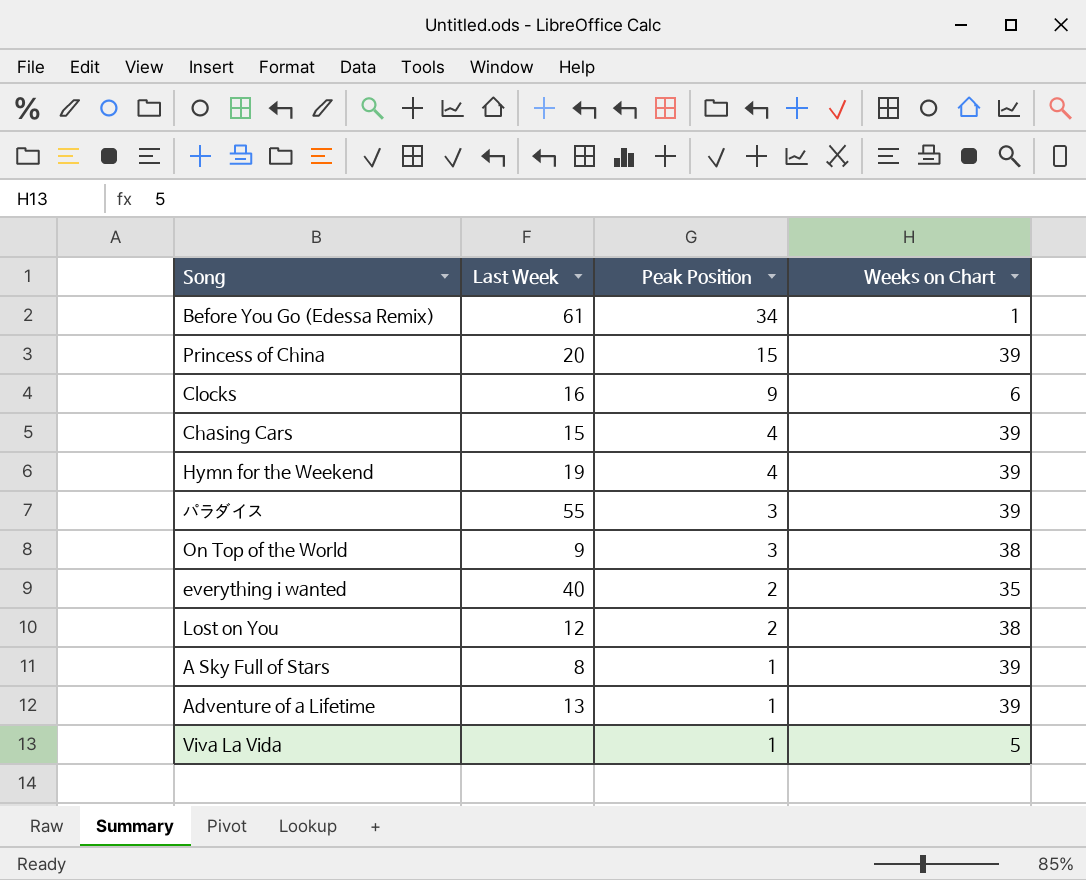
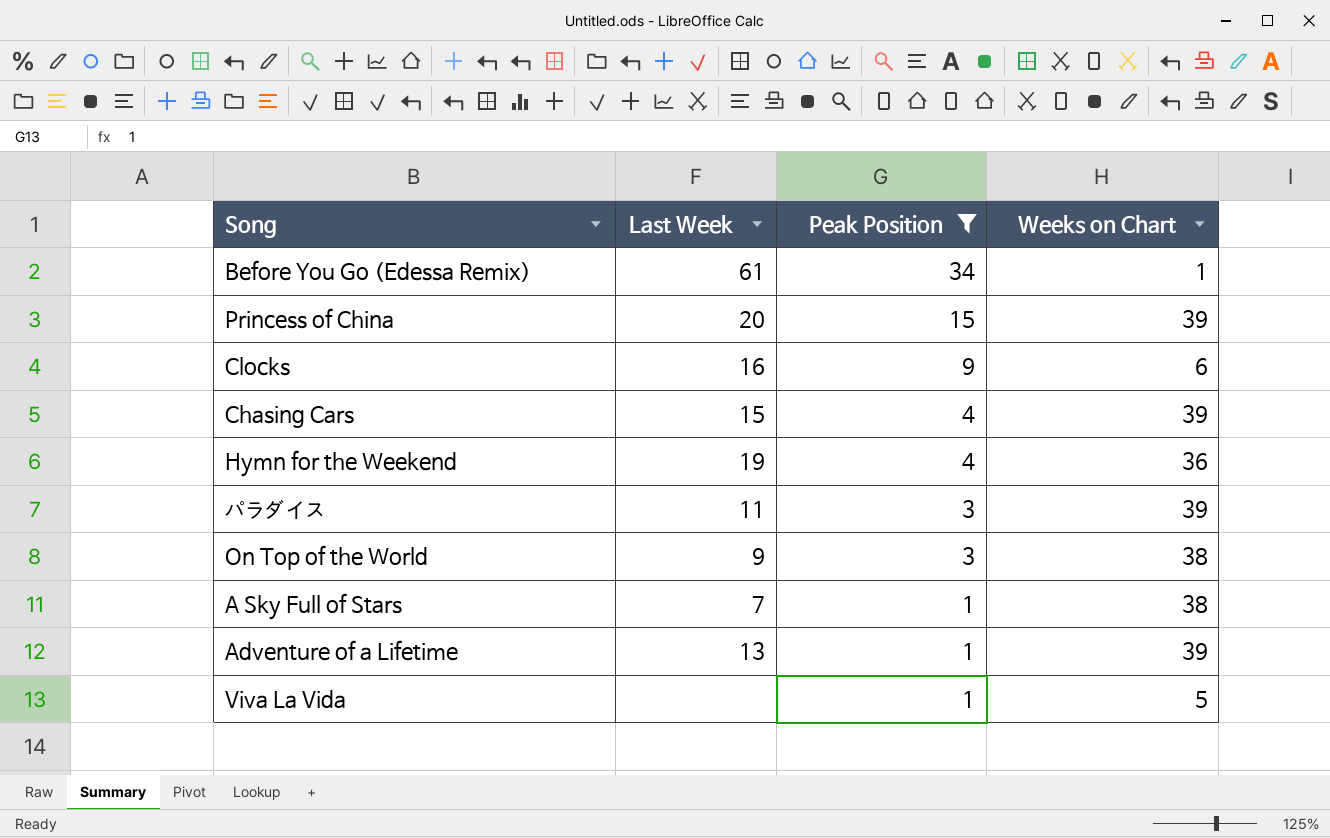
filter: none -> Peak Position != 2
Hymn for the Weekend | Weeks on Chart: 39 -> 36
パラダイス | Last Week: 55 -> 11
A Sky Full of Stars | Last Week: 8 -> 7
A Sky Full of Stars | Weeks on Chart: 39 -> 38

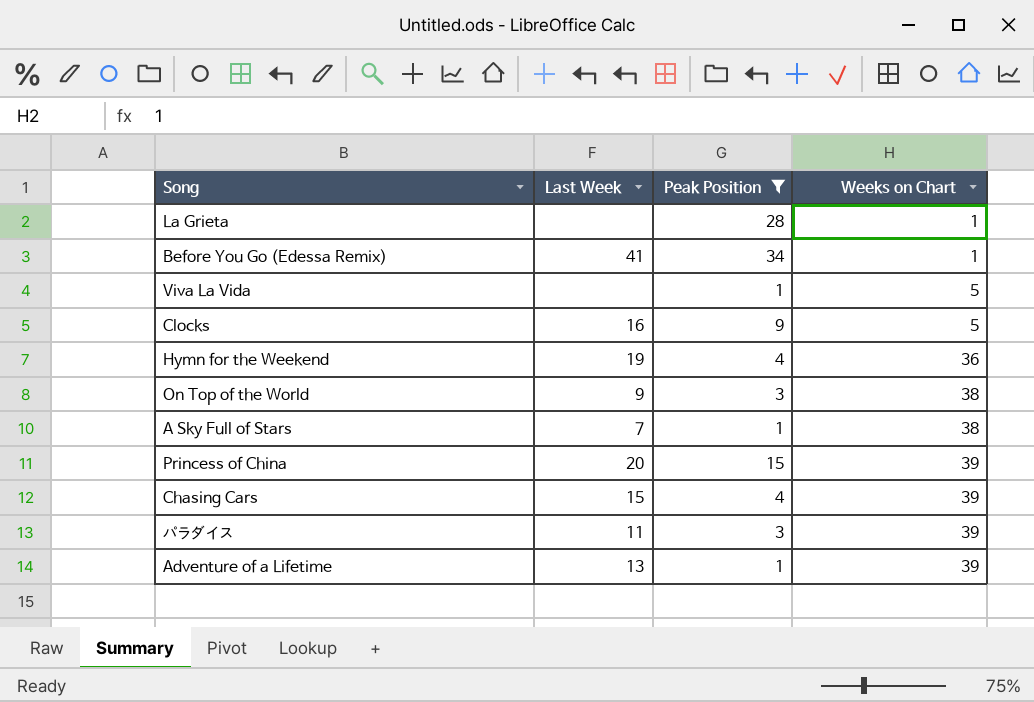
row order: Peak Position descending -> Weeks on Chart ascending
row La Grieta: none -> none | 28 | 1
Before You Go (Edessa Remix) | Last Week: 61 -> 41
Clocks | Weeks on Chart: 6 -> 5

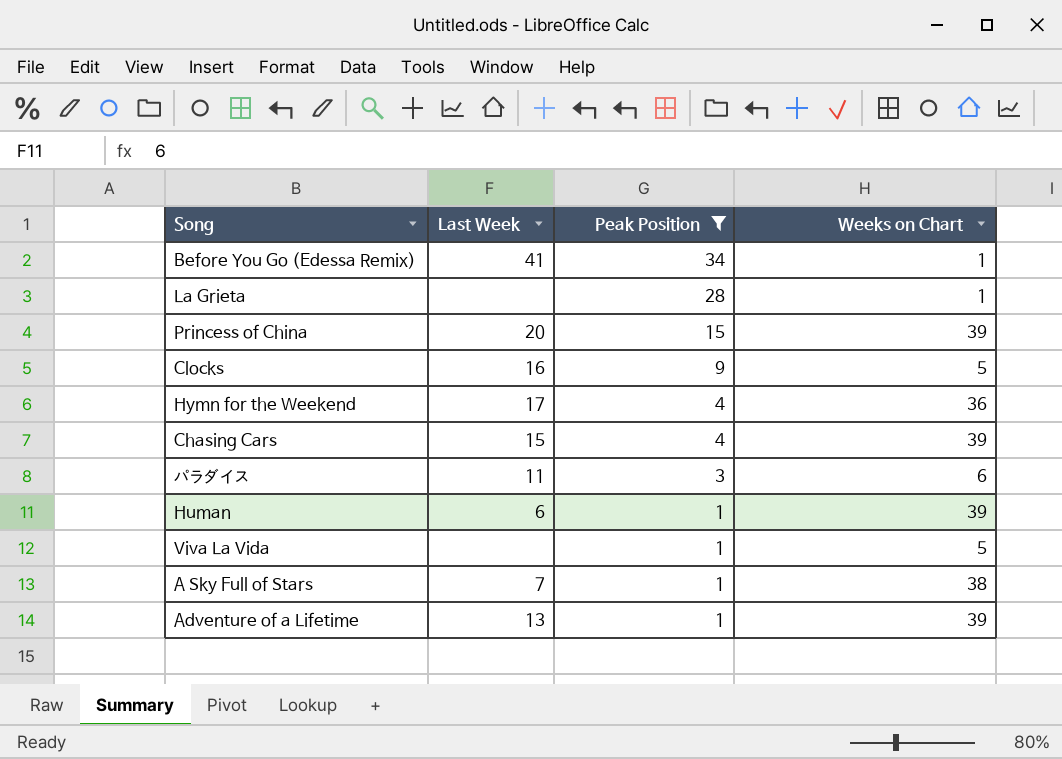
row order: Weeks on Chart ascending -> Peak Position descending
row On Top of the World: 9 | 3 | 38 -> none
Hymn for the Weekend | Last Week: 19 -> 17
パラダイス | Weeks on Chart: 39 -> 6
row Human: none -> 6 | 1 | 39

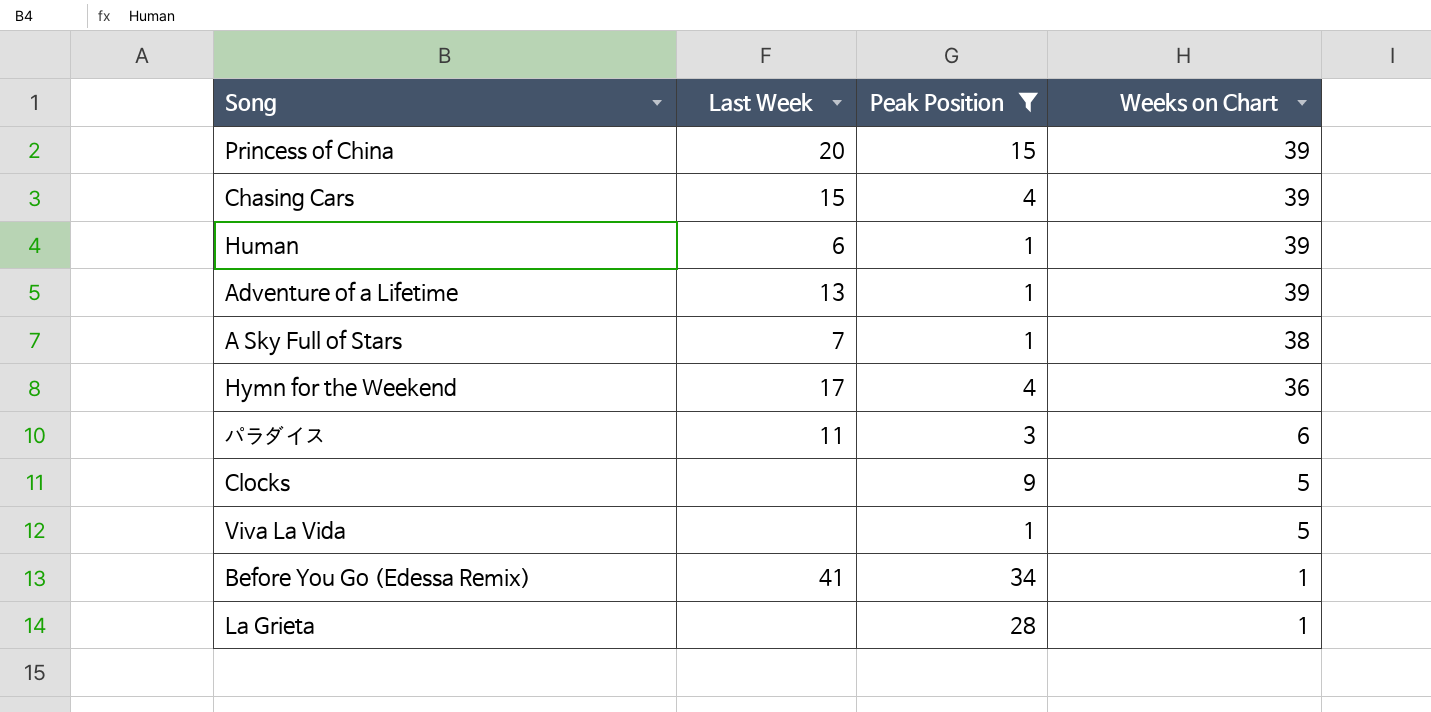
row order: Peak Position descending -> Weeks on Chart descending
Clocks | Last Week: 16 -> none

